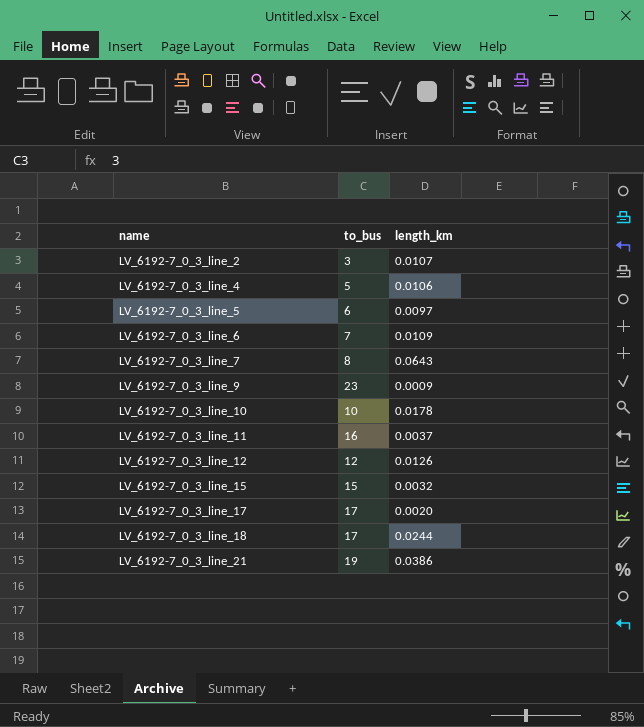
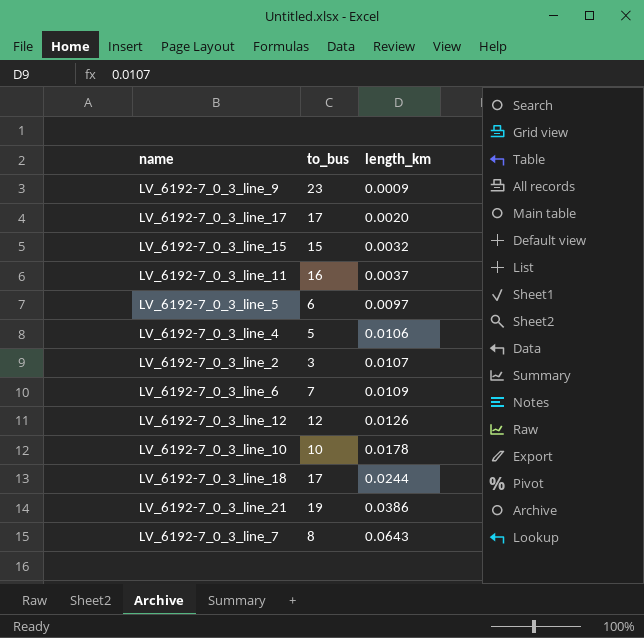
row order: name ascending -> length_km ascending

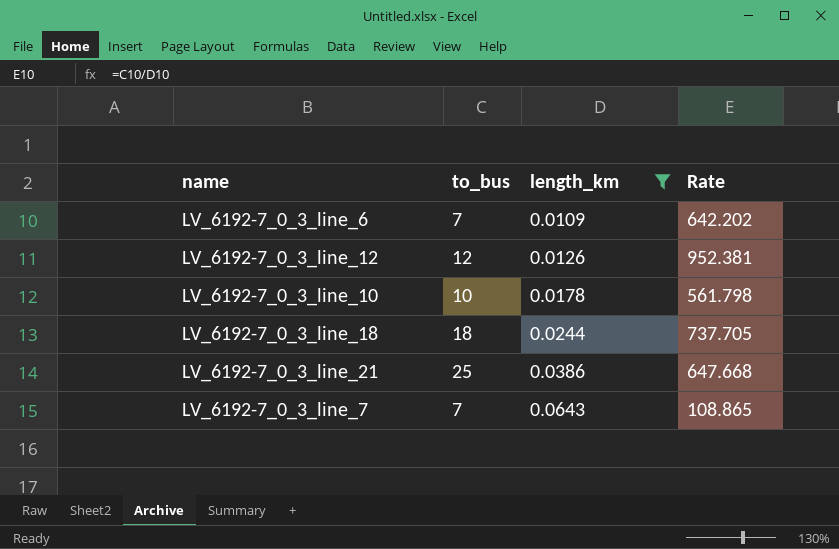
filter: none -> length_km >= 0.0109
column Rate | formula: none -> [to_bus] / [length_km]
LV_6192-7_0_3_line_18 | to_bus: 17 -> 18
LV_6192-7_0_3_line_21 | to_bus: 19 -> 25
LV_6192-7_0_3_line_7 | to_bus: 8 -> 7

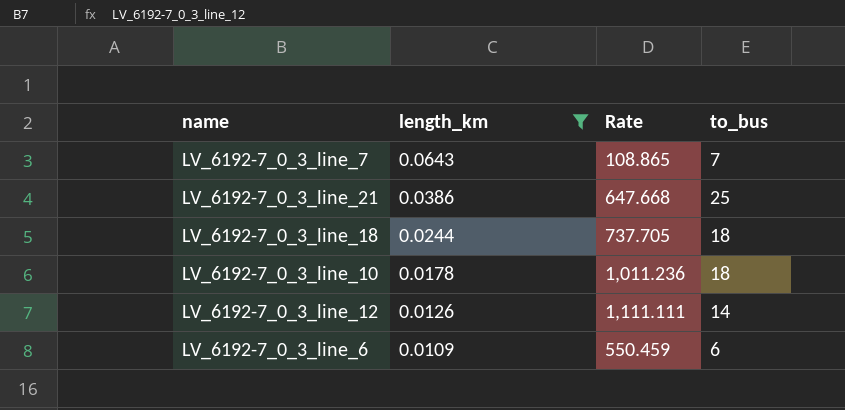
row order: length_km ascending -> length_km descending
column to_bus | position: 2 -> 4
LV_6192-7_0_3_line_10 | Rate: 561.798 -> 1,011.236
LV_6192-7_0_3_line_10 | to_bus: 10 -> 18
LV_6192-7_0_3_line_12 | Rate: 952.381 -> 1,111.111
LV_6192-7_0_3_line_12 | to_bus: 12 -> 14
LV_6192-7_0_3_line_6 | Rate: 642.202 -> 550.459
LV_6192-7_0_3_line_6 | to_bus: 7 -> 6

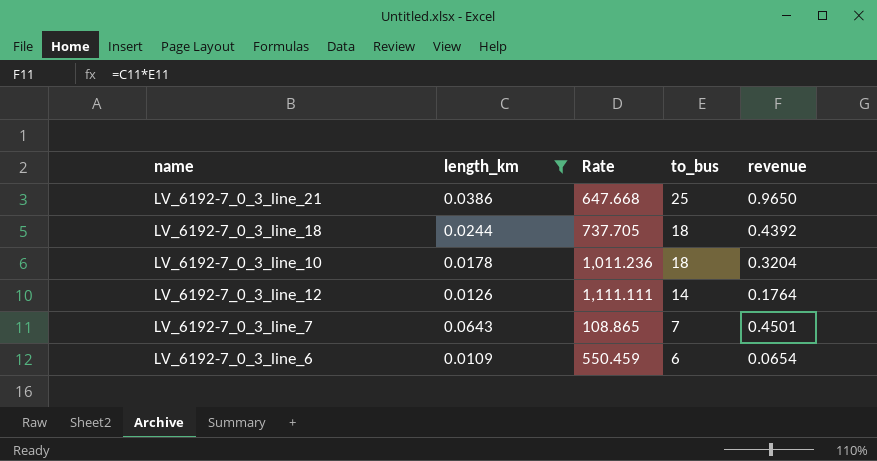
row order: length_km descending -> to_bus descending
column revenue | formula: none -> [length_km] * [to_bus]

